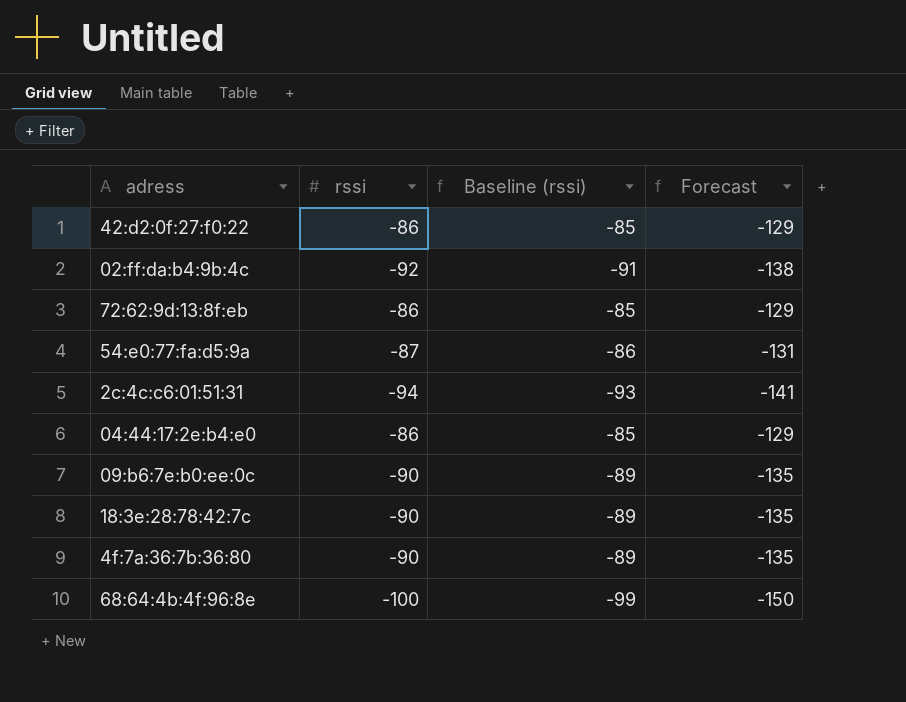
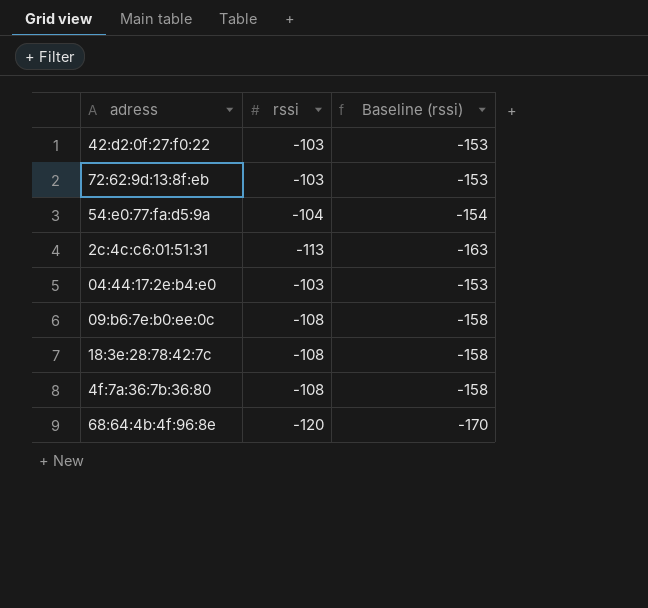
column Forecast | formula: [rssi] * 1.5 -> none
column Baseline (rssi) | formula: [rssi] + 1 -> [rssi] - 50
row 02:ff:da:b4:9b:4c: -92 | -91 | -138 -> none
42:d2:0f:27:f0:22 | rssi: -86 -> -103
72:62:9d:13:8f:eb | rssi: -86 -> -103
54:e0:77:fa:d5:9a | rssi: -87 -> -104
2c:4c:c6:01:51:31 | rssi: -94 -> -113
04:44:17:2e:b4:e0 | rssi: -86 -> -103
09:b6:7e:b0:ee:0c | rssi: -90 -> -108
18:3e:28:78:42:7c | rssi: -90 -> -108
4f:7a:36:7b:36:80 | rssi: -90 -> -108
68:64:4b:4f:96:8e | rssi: -100 -> -120

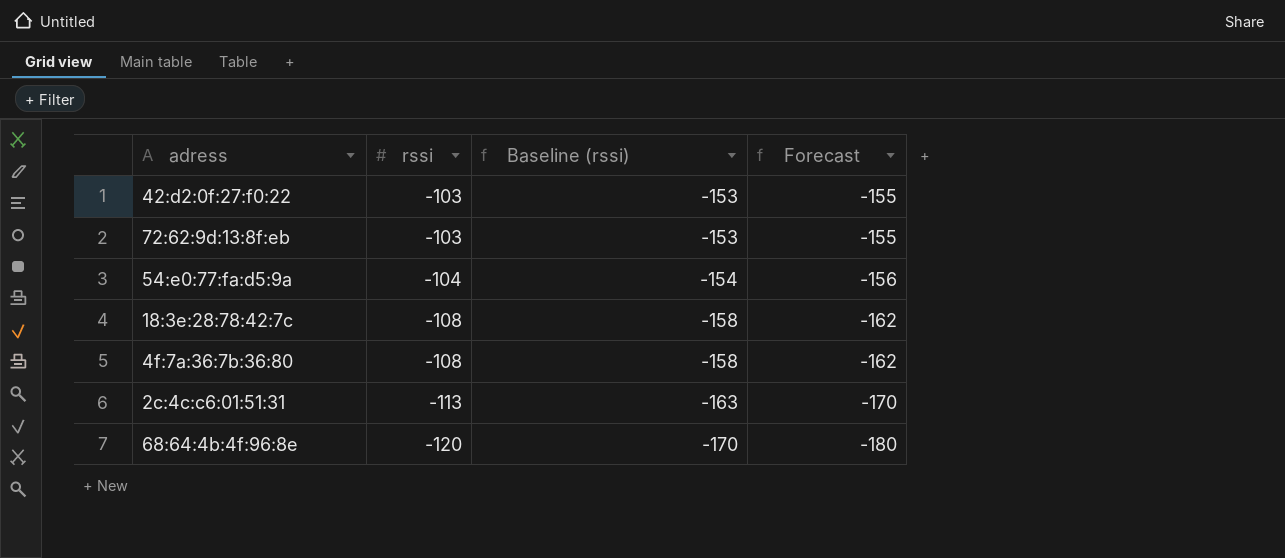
row order: none -> rssi descending
column Forecast | formula: none -> [rssi] * 1.5
row 04:44:17:2e:b4:e0: -103 | -153 -> none
row 09:b6:7e:b0:ee:0c: -108 | -158 -> none

